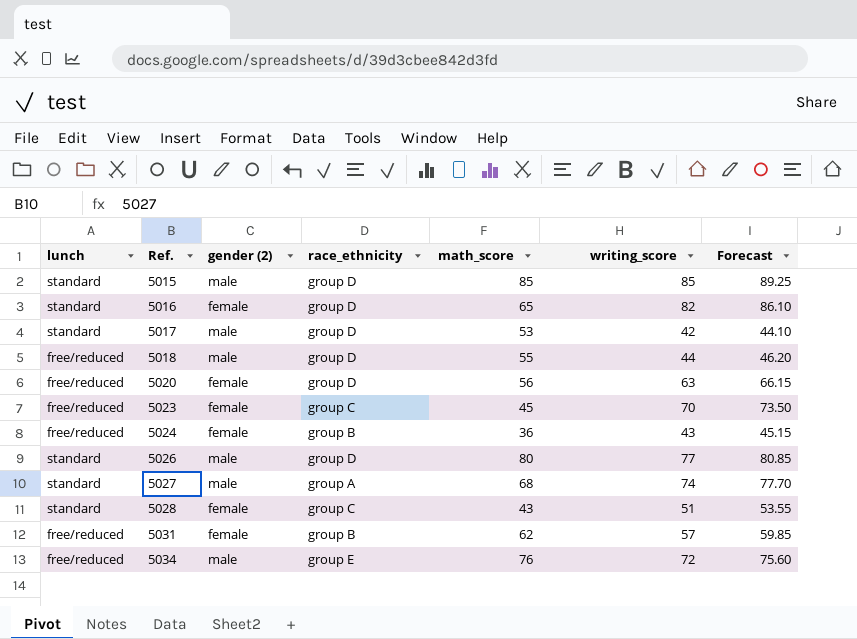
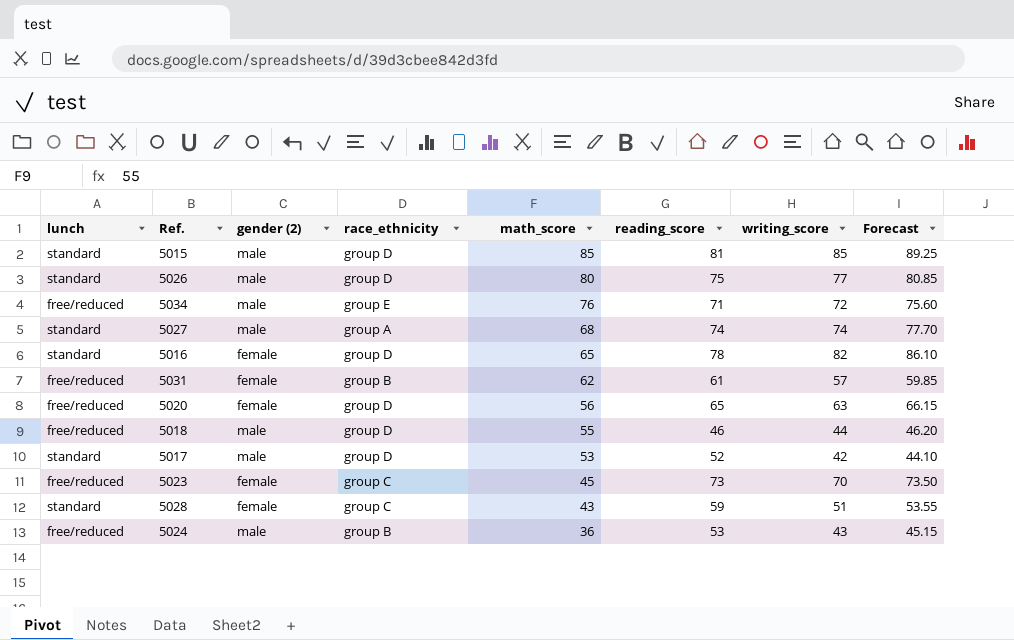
row order: Ref. ascending -> math_score descending
column reading_score | position: none -> 6
5024 | gender (2): female -> male

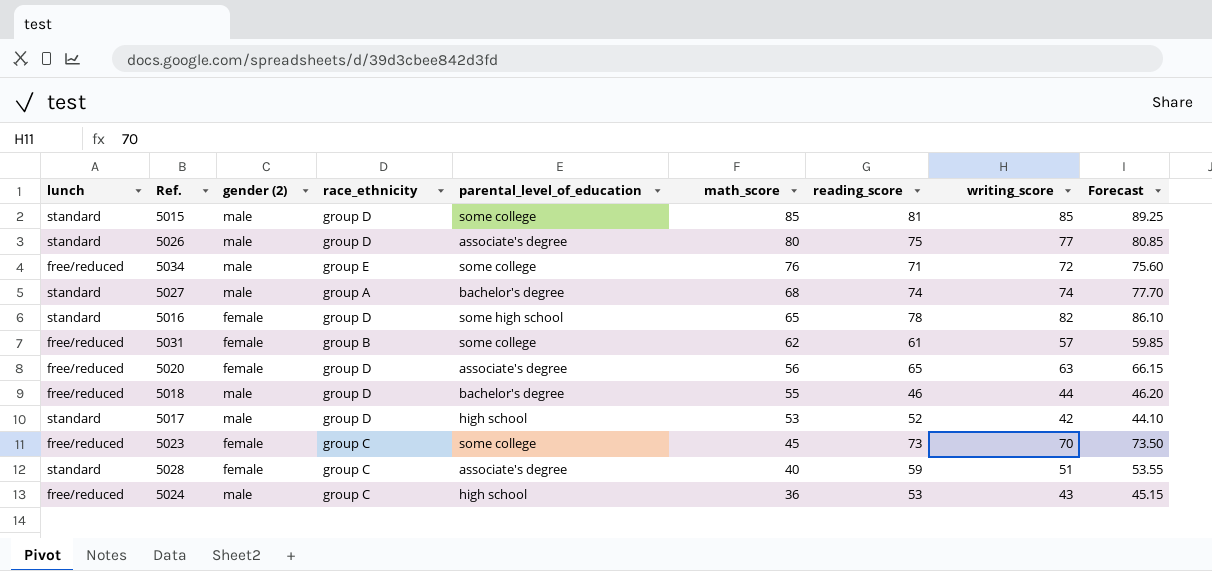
column parental_level_of_education | position: none -> 5
5028 | math_score: 43 -> 40
5024 | race_ethnicity: group B -> group C

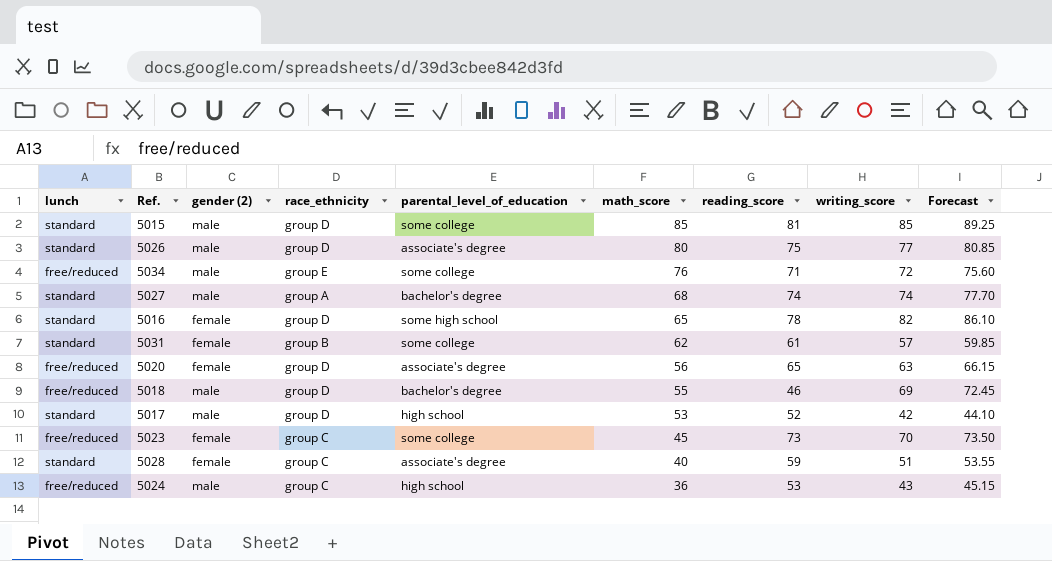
5031 | lunch: free/reduced -> standard
5018 | writing_score: 44 -> 69
5018 | Forecast: 46.20 -> 72.45

